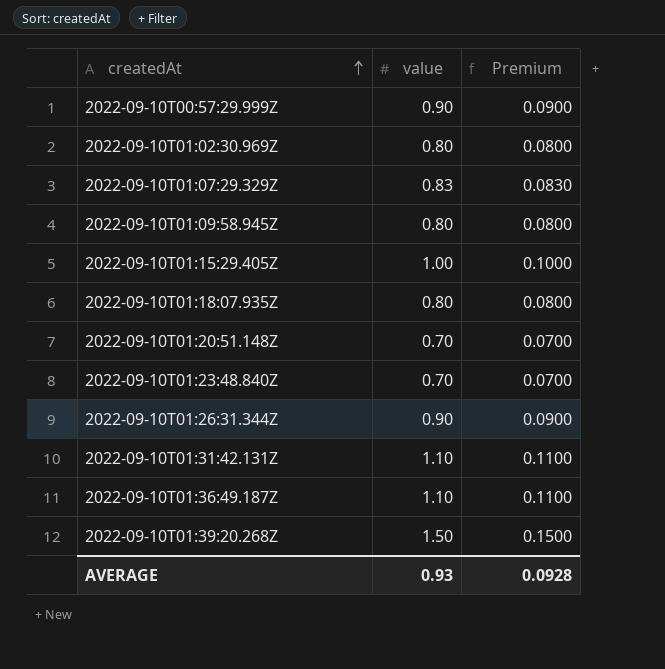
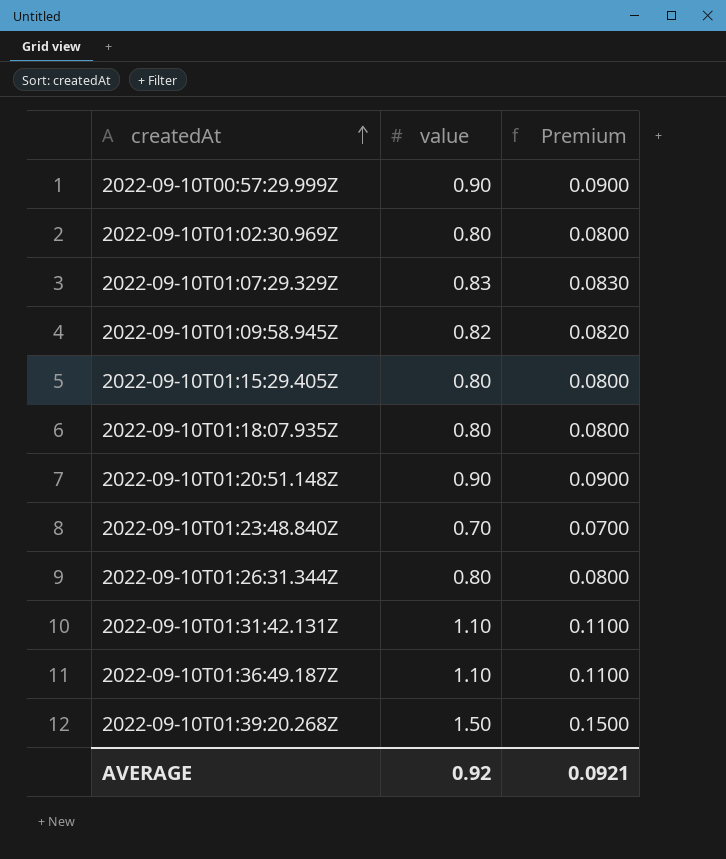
2022-09-10T01:09:58.945Z | value: 0.80 -> 0.82
2022-09-10T01:09:58.945Z | Premium: 0.0800 -> 0.0820
2022-09-10T01:15:29.405Z | value: 1.00 -> 0.80
2022-09-10T01:15:29.405Z | Premium: 0.1000 -> 0.0800
2022-09-10T01:20:51.148Z | value: 0.70 -> 0.90
2022-09-10T01:20:51.148Z | Premium: 0.0700 -> 0.0900
2022-09-10T01:26:31.344Z | value: 0.90 -> 0.80
2022-09-10T01:26:31.344Z | Premium: 0.0900 -> 0.0800
AVERAGE | value: 0.93 -> 0.92
AVERAGE | Premium: 0.0928 -> 0.0921

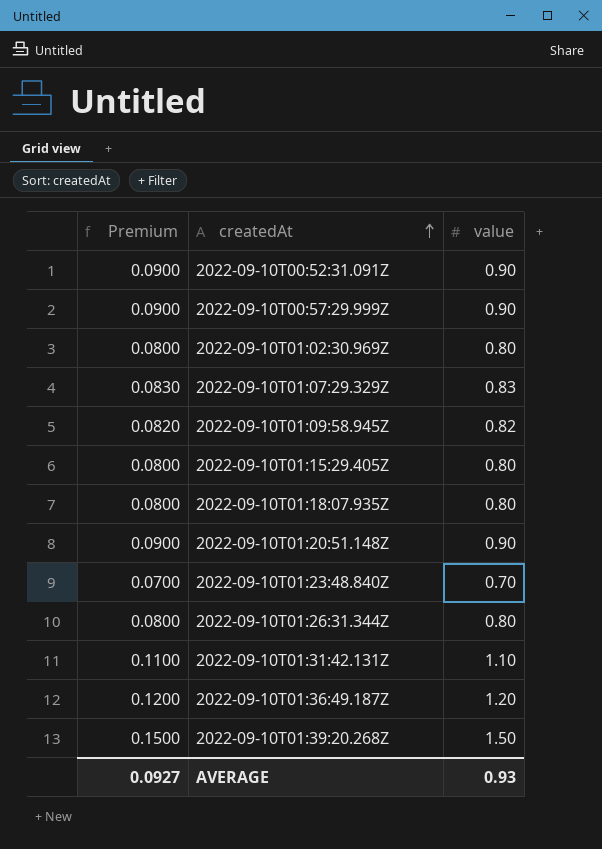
column Premium | position: 3 -> 1
row 2022-09-10T00:52:31.091Z: none -> 0.0900 | 0.90
2022-09-10T01:36:49.187Z | Premium: 0.1100 -> 0.1200
2022-09-10T01:36:49.187Z | value: 1.10 -> 1.20
AVERAGE | Premium: 0.0921 -> 0.0927
AVERAGE | value: 0.92 -> 0.93

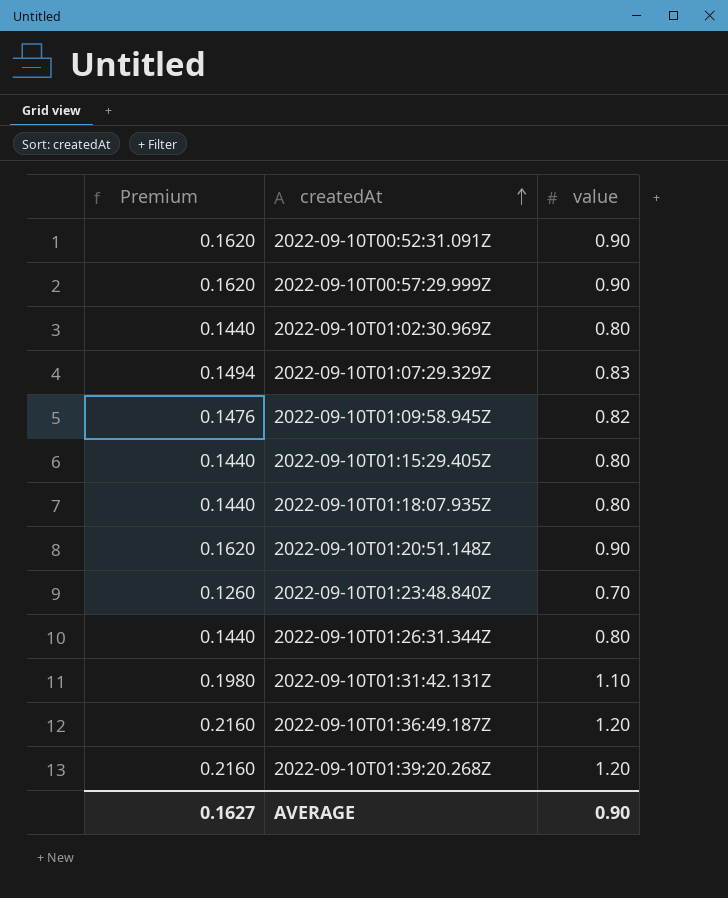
column Premium | formula: [value] * 0.1 -> [value] * 0.18
2022-09-10T01:39:20.268Z | value: 1.50 -> 1.20
AVERAGE | Premium: 0.0927 -> 0.1627
AVERAGE | value: 0.93 -> 0.90

